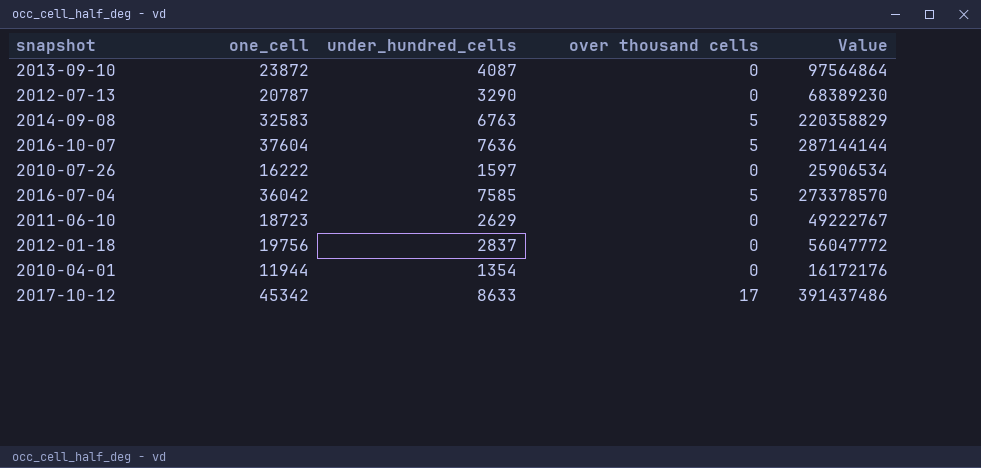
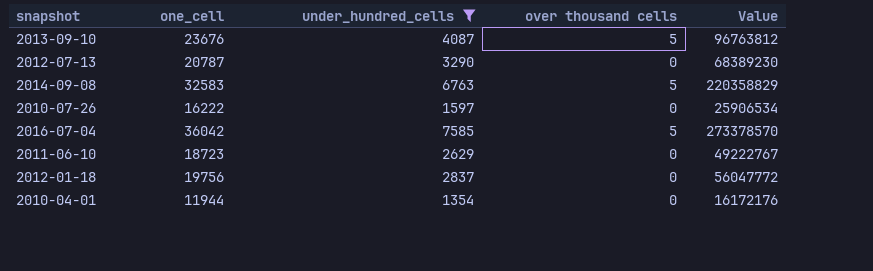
filter: none -> under_hundred_cells <= 7585
2013-09-10 | one_cell: 23872 -> 23676
2013-09-10 | over thousand cells: 0 -> 5
2013-09-10 | Value: 97564864 -> 96763812

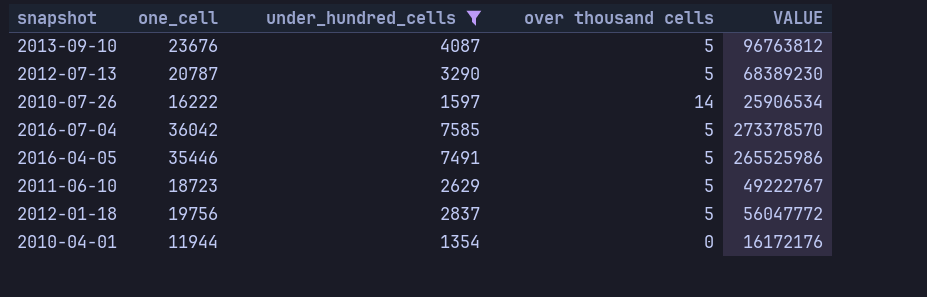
column name: Value -> VALUE
row 2014-09-08: 32583 | 6763 | 5 | 220358829 -> none
2012-07-13 | over thousand cells: 0 -> 5
2010-07-26 | over thousand cells: 0 -> 14
row 2016-04-05: none -> 35446 | 7491 | 5 | 265525986
2011-06-10 | over thousand cells: 0 -> 5
2012-01-18 | over thousand cells: 0 -> 5

